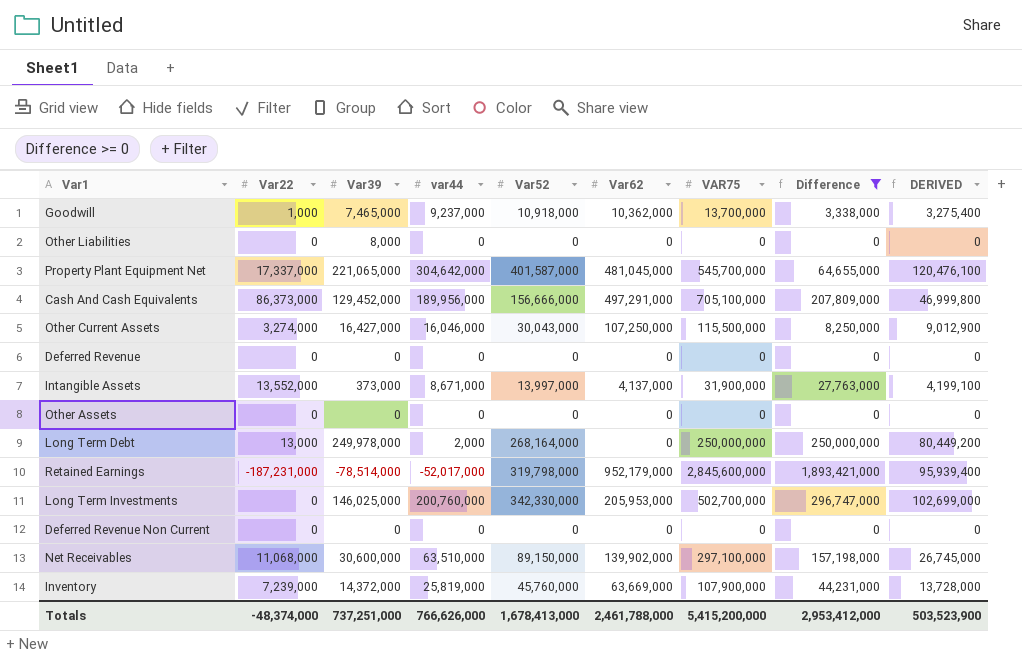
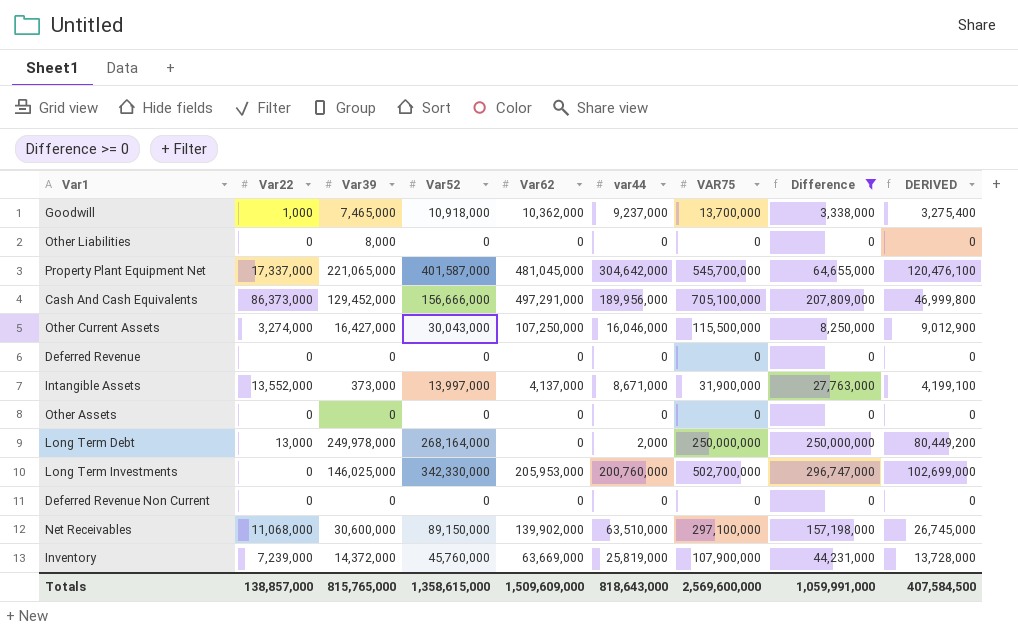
column var44 | position: 4 -> 6
row Retained Earnings: -187,231,000 | -78,514,000 | -52,017,000 | 319,798,000 | 952,179,000 | 2,845,600,000 | 1,893,421,000 | 95,939,400 -> none
Totals | Var22: -48,374,000 -> 138,857,000
Totals | Var39: 737,251,000 -> 815,765,000
Totals | Var52: 1,678,413,000 -> 1,358,615,000
Totals | Var62: 2,461,788,000 -> 1,509,609,000
Totals | var44: 766,626,000 -> 818,643,000
Totals | VAR75: 5,415,200,000 -> 2,569,600,000
Totals | Difference: 2,953,412,000 -> 1,059,991,000
Totals | DERIVED: 503,523,900 -> 407,584,500

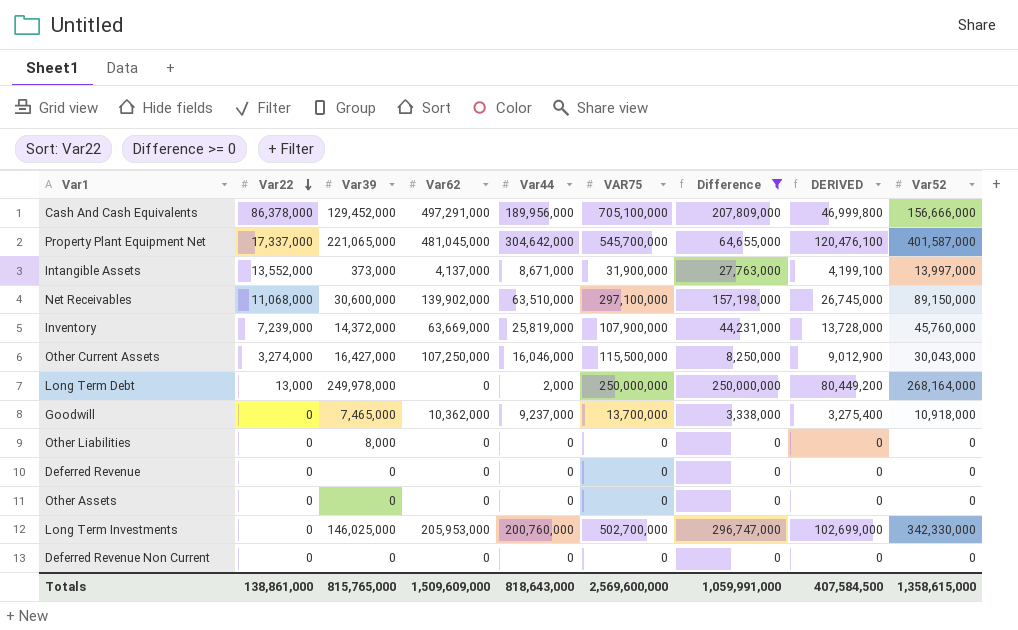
row order: none -> Var22 descending
column name: var44 -> Var44
column Var52 | position: 4 -> 9
Cash And Cash Equivalents | Var22: 86,373,000 -> 86,378,000
Goodwill | Var22: 1,000 -> 0
Totals | Var22: 138,857,000 -> 138,861,000

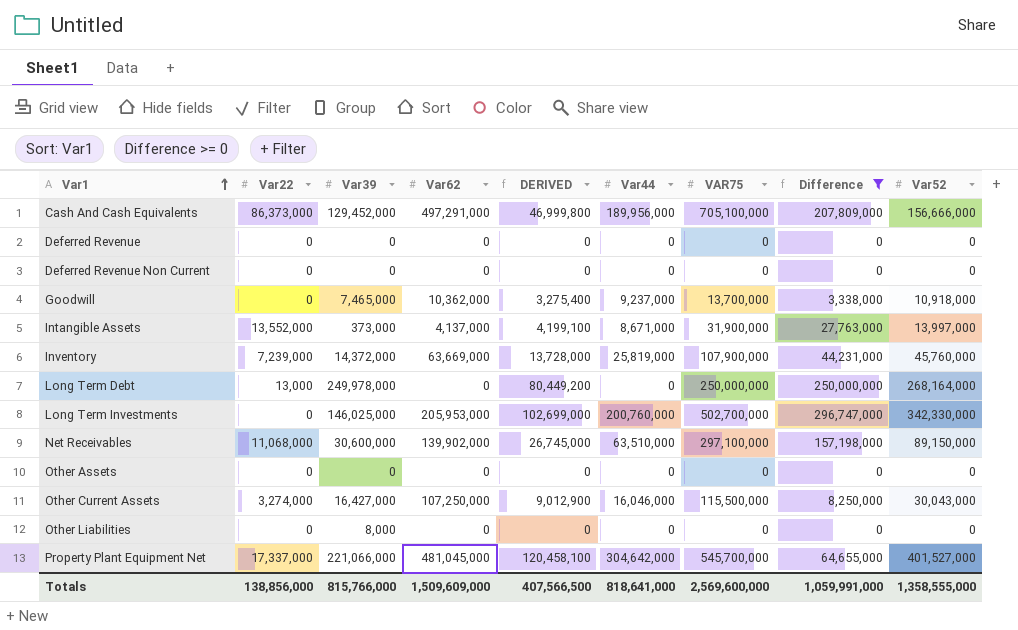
row order: Var22 descending -> Var1 ascending
column DERIVED | position: 8 -> 5
Cash And Cash Equivalents | Var22: 86,378,000 -> 86,373,000
Long Term Debt | Var44: 2,000 -> 0
Property Plant Equipment Net | Var39: 221,065,000 -> 221,066,000
Property Plant Equipment Net | DERIVED: 120,476,100 -> 120,458,100
Property Plant Equipment Net | Var52: 401,587,000 -> 401,527,000
Totals | Var22: 138,861,000 -> 138,856,000
Totals | Var39: 815,765,000 -> 815,766,000
Totals | DERIVED: 407,584,500 -> 407,566,500
Totals | Var44: 818,643,000 -> 818,641,000
Totals | Var52: 1,358,615,000 -> 1,358,555,000

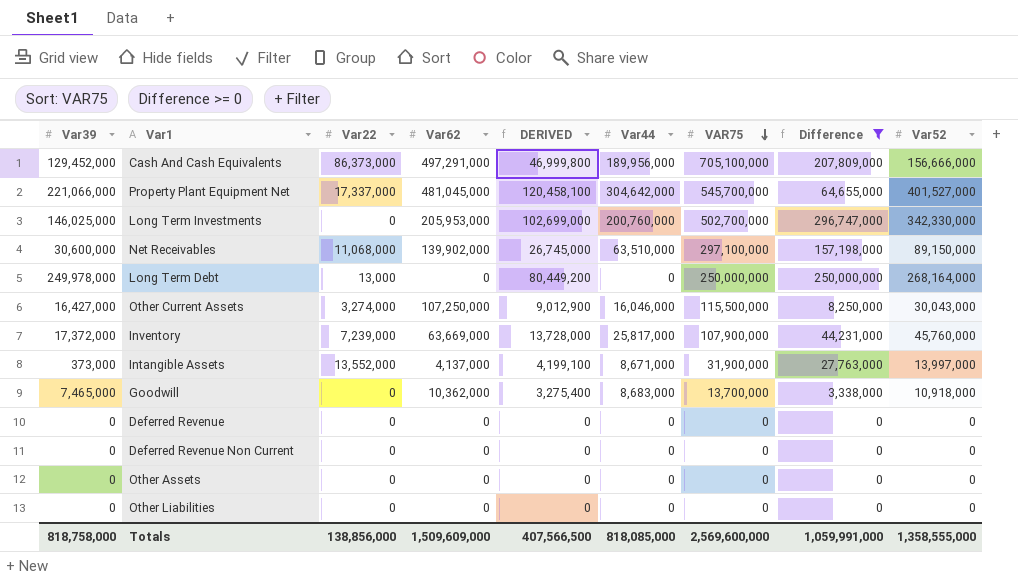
row order: Var1 ascending -> VAR75 descending
column Var39 | position: 3 -> 1
Inventory | Var39: 14,372,000 -> 17,372,000
Inventory | Var44: 25,819,000 -> 25,817,000
Goodwill | Var44: 9,237,000 -> 8,683,000
Other Liabilities | Var39: 8,000 -> 0
Totals | Var39: 815,766,000 -> 818,758,000
Totals | Var44: 818,641,000 -> 818,085,000

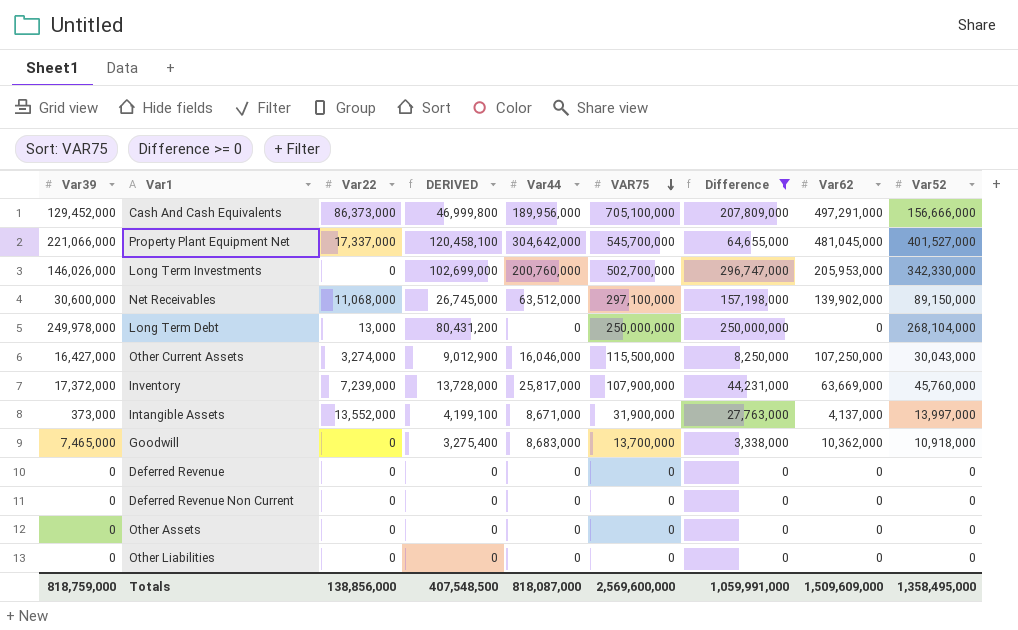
column Var62 | position: 4 -> 8
Long Term Investments | Var39: 146,025,000 -> 146,026,000
Net Receivables | Var44: 63,510,000 -> 63,512,000
Long Term Debt | DERIVED: 80,449,200 -> 80,431,200
Long Term Debt | Var52: 268,164,000 -> 268,104,000
Totals | Var39: 818,758,000 -> 818,759,000
Totals | DERIVED: 407,566,500 -> 407,548,500
Totals | Var44: 818,085,000 -> 818,087,000
Totals | Var52: 1,358,555,000 -> 1,358,495,000

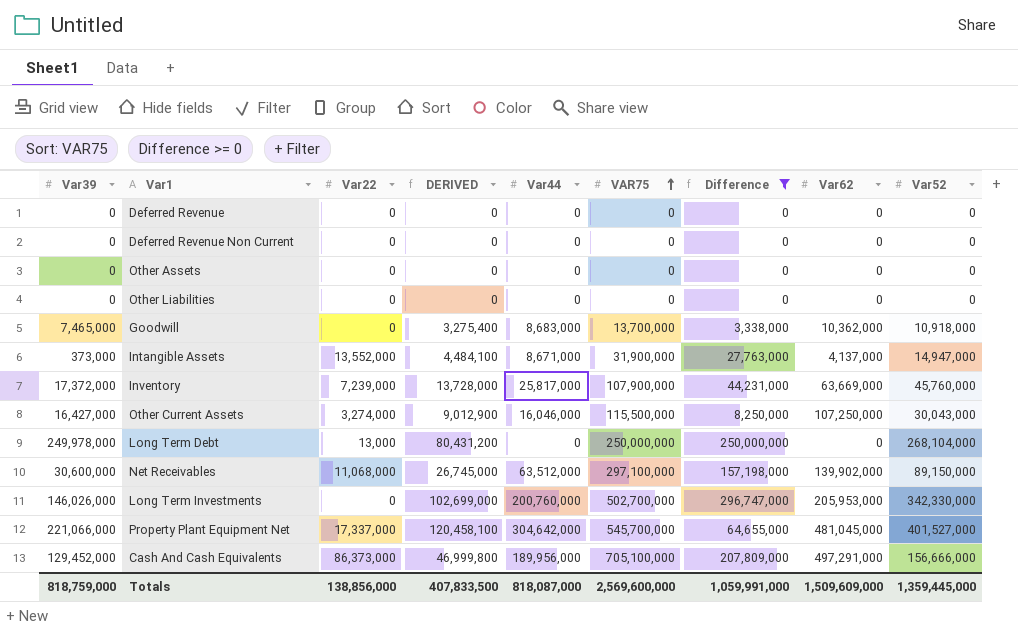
row order: VAR75 descending -> VAR75 ascending
Intangible Assets | DERIVED: 4,199,100 -> 4,484,100
Intangible Assets | Var52: 13,997,000 -> 14,947,000
Totals | DERIVED: 407,548,500 -> 407,833,500
Totals | Var52: 1,358,495,000 -> 1,359,445,000

